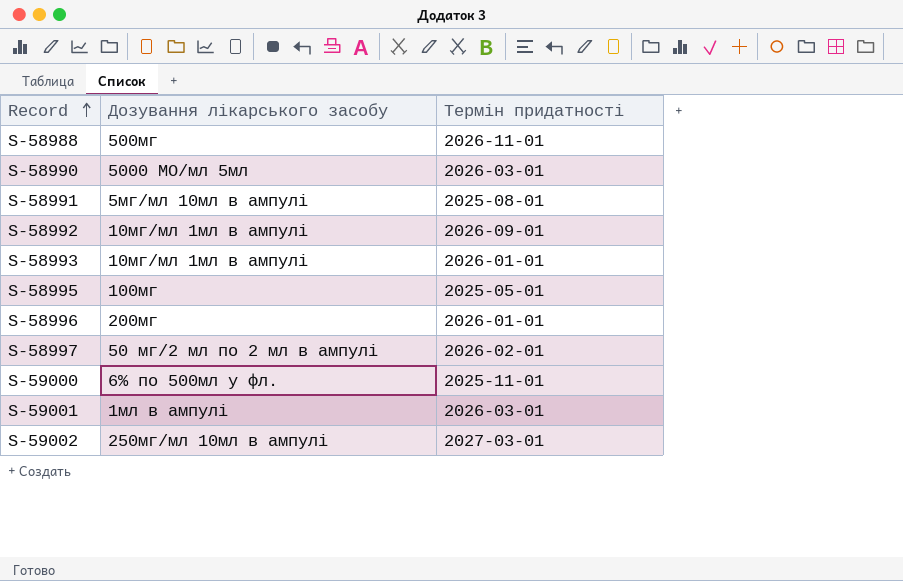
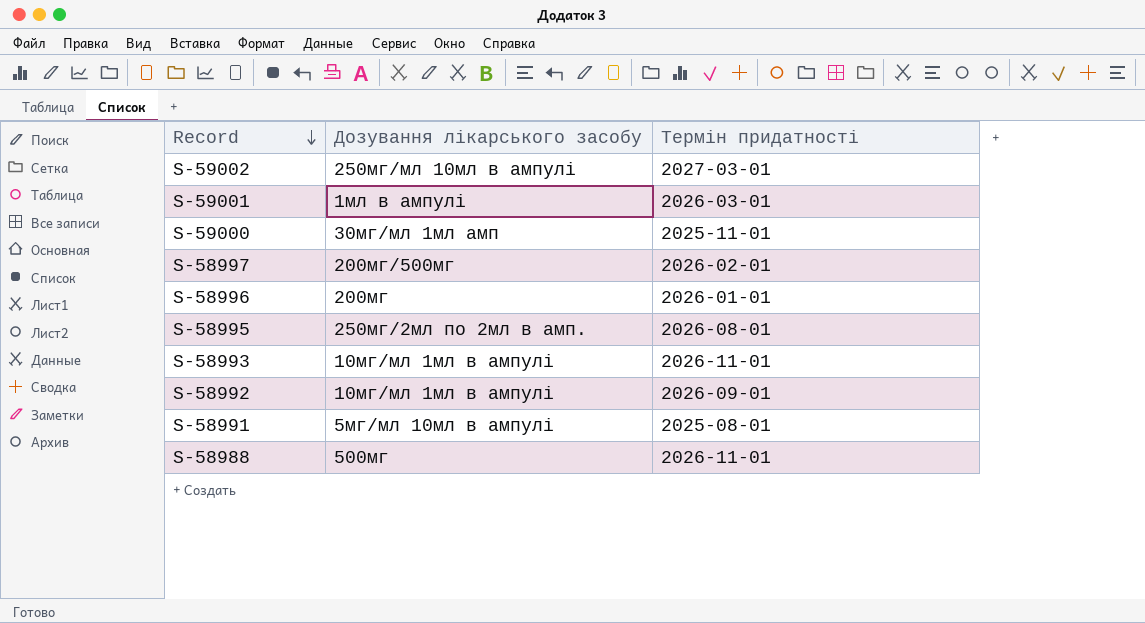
row order: Record ascending -> Record descending
row S-58990: 5000 МО/мл 5мл | 2026-03-01 -> none
S-59000 | Дозування лікарського засобу: 6% по 500мл у фл. -> 30мг/мл 1мл амп
S-58997 | Дозування лікарського засобу: 50 мг/2 мл по 2 мл в ампулі -> 200мг/500мг
S-58995 | Дозування лікарського засобу: 100мг -> 250мг/2мл по 2мл в амп.
S-58995 | Термін придатності: 2025-05-01 -> 2026-08-01
S-58993 | Термін придатності: 2026-01-01 -> 2026-11-01

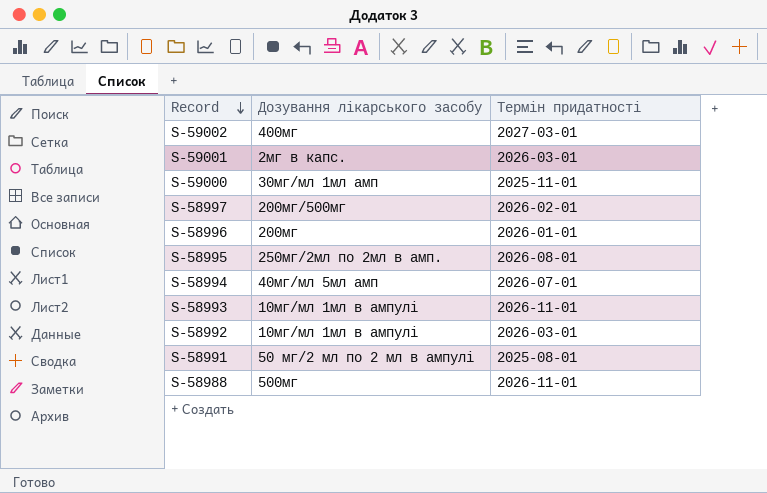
S-59002 | Дозування лікарського засобу: 250мг/мл 10мл в ампулі -> 400мг
S-59001 | Дозування лікарського засобу: 1мл в ампулі -> 2мг в капс.
row S-58994: none -> 40мг/мл 5мл амп | 2026-07-01
S-58992 | Термін придатності: 2026-09-01 -> 2026-03-01
S-58991 | Дозування лікарського засобу: 5мг/мл 10мл в ампулі -> 50 мг/2 мл по 2 мл в ампулі

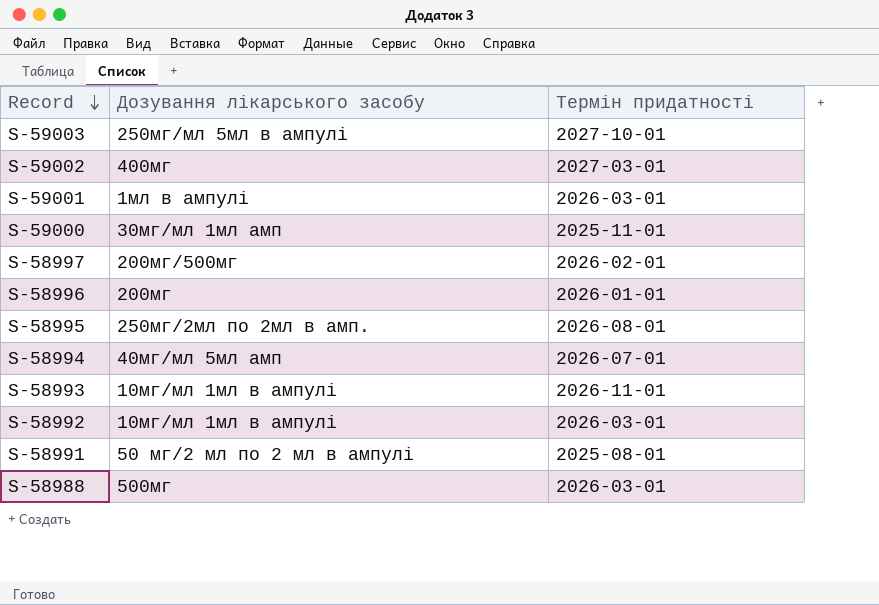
row S-59003: none -> 250мг/мл 5мл в ампулі | 2027-10-01
S-59001 | Дозування лікарського засобу: 2мг в капс. -> 1мл в ампулі
S-58988 | Термін придатності: 2026-11-01 -> 2026-03-01

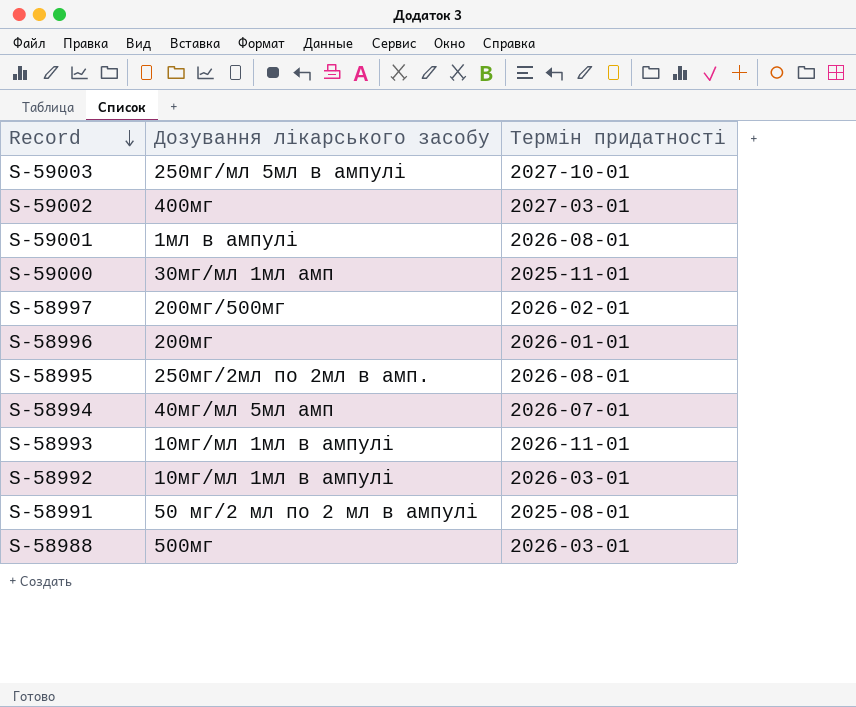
S-59001 | Термін придатності: 2026-03-01 -> 2026-08-01

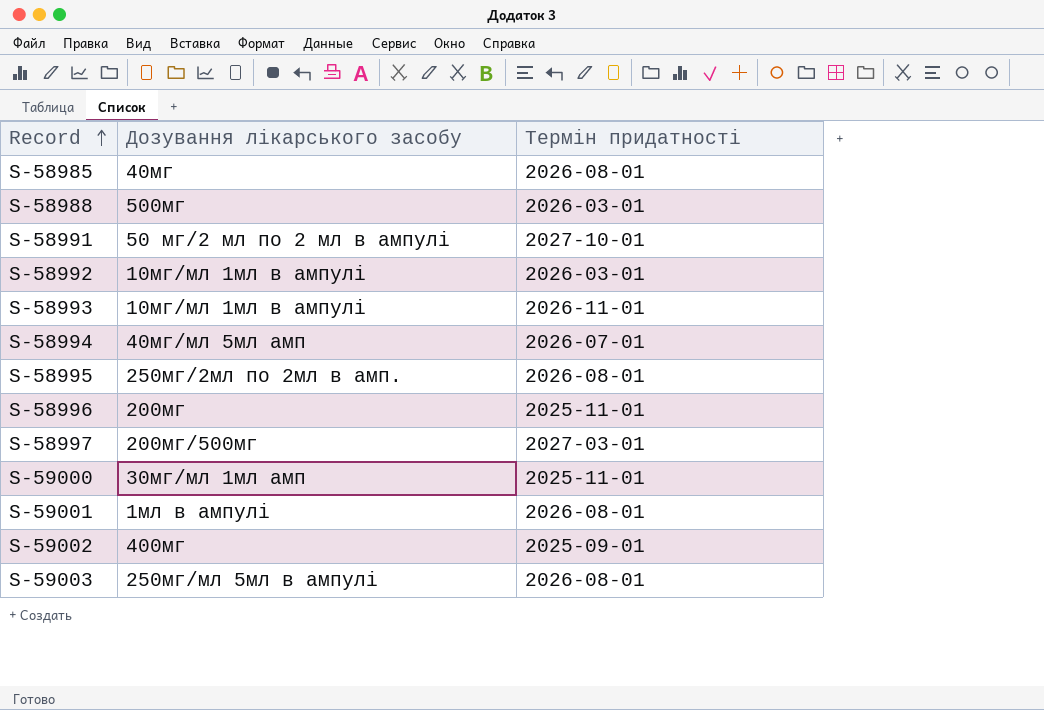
row order: Record descending -> Record ascending
row S-58985: none -> 40мг | 2026-08-01
S-58991 | Термін придатності: 2025-08-01 -> 2027-10-01
S-58996 | Термін придатності: 2026-01-01 -> 2025-11-01
S-58997 | Термін придатності: 2026-02-01 -> 2027-03-01
S-59002 | Термін придатності: 2027-03-01 -> 2025-09-01
S-59003 | Термін придатності: 2027-10-01 -> 2026-08-01

